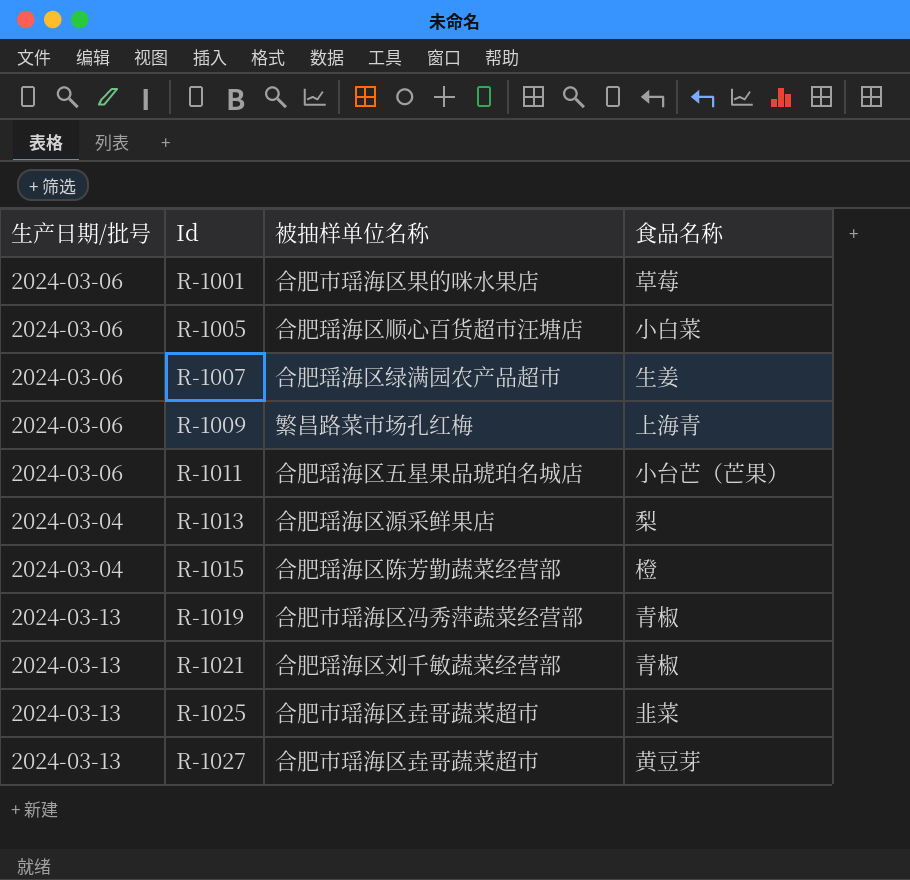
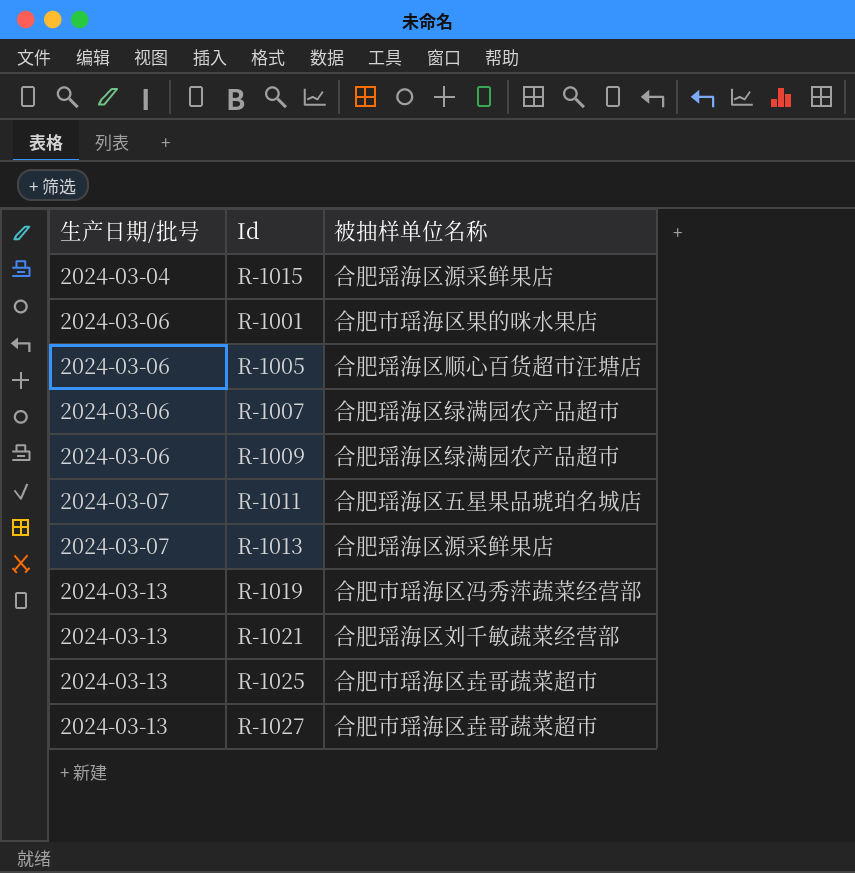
row order: Id ascending -> 生产日期/批号 ascending
column 食品名称 | position: 4 -> none
R-1015 | 被抽样单位名称: 合肥瑶海区陈芳勤蔬菜经营部 -> 合肥瑶海区源采鲜果店
R-1009 | 被抽样单位名称: 繁昌路菜市场孔红梅 -> 合肥瑶海区绿满园农产品超市
R-1011 | 生产日期/批号: 2024-03-06 -> 2024-03-07
R-1013 | 生产日期/批号: 2024-03-04 -> 2024-03-07

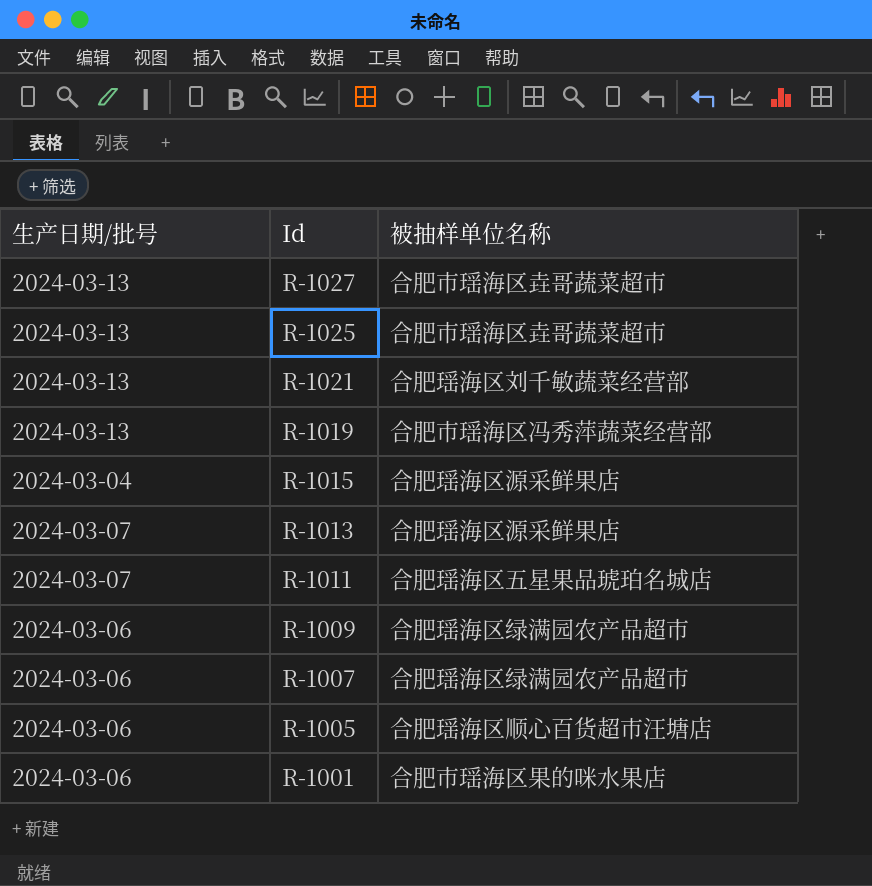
row order: 生产日期/批号 ascending -> Id descending

